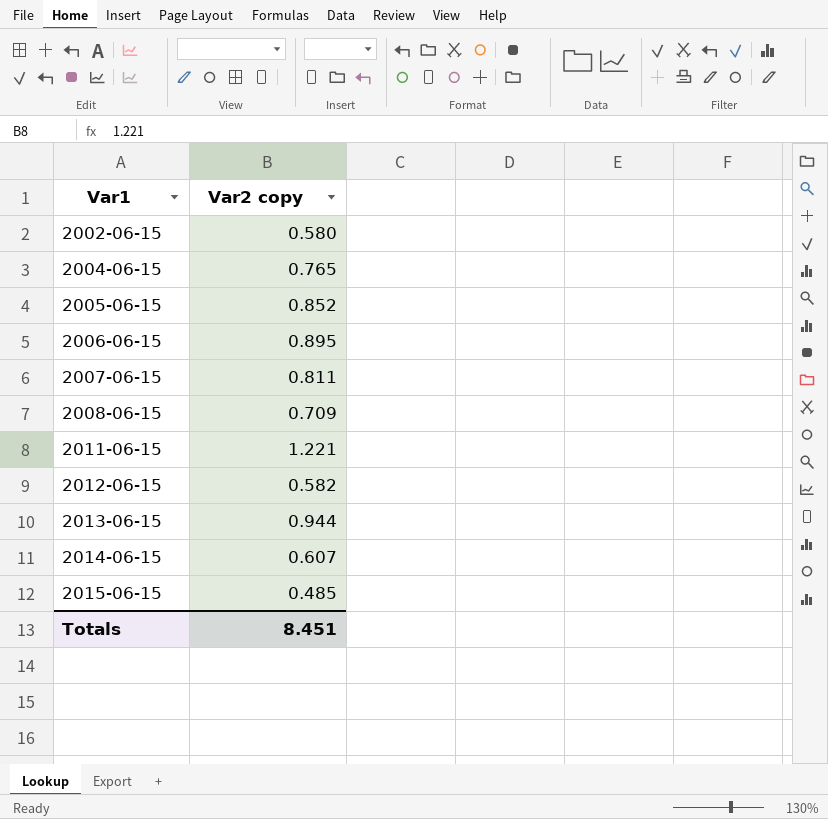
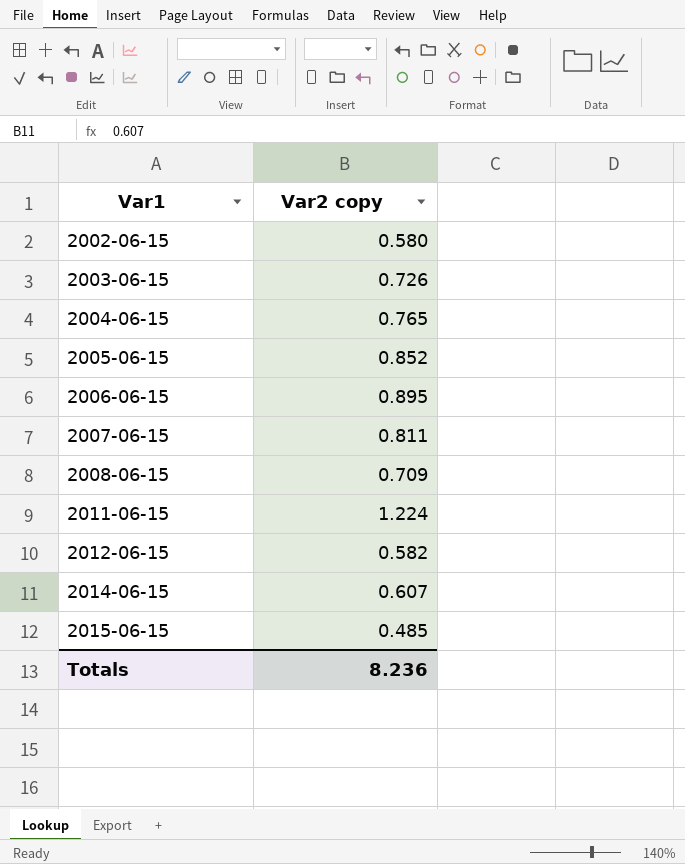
row 2013-06-15: 0.944 -> none
row 2003-06-15: none -> 0.726
2011-06-15 | Var2 copy: 1.221 -> 1.224
Totals | Var2 copy: 8.451 -> 8.236

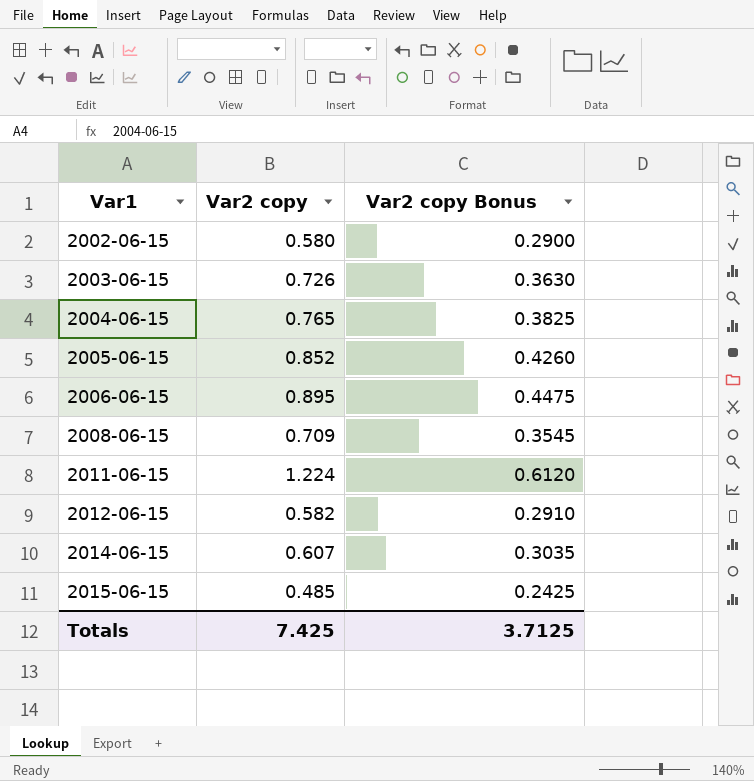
column Var2 copy Bonus | formula: none -> [Var2 copy] * 0.5
row 2007-06-15: 0.811 -> none
Totals | Var2 copy: 8.236 -> 7.425

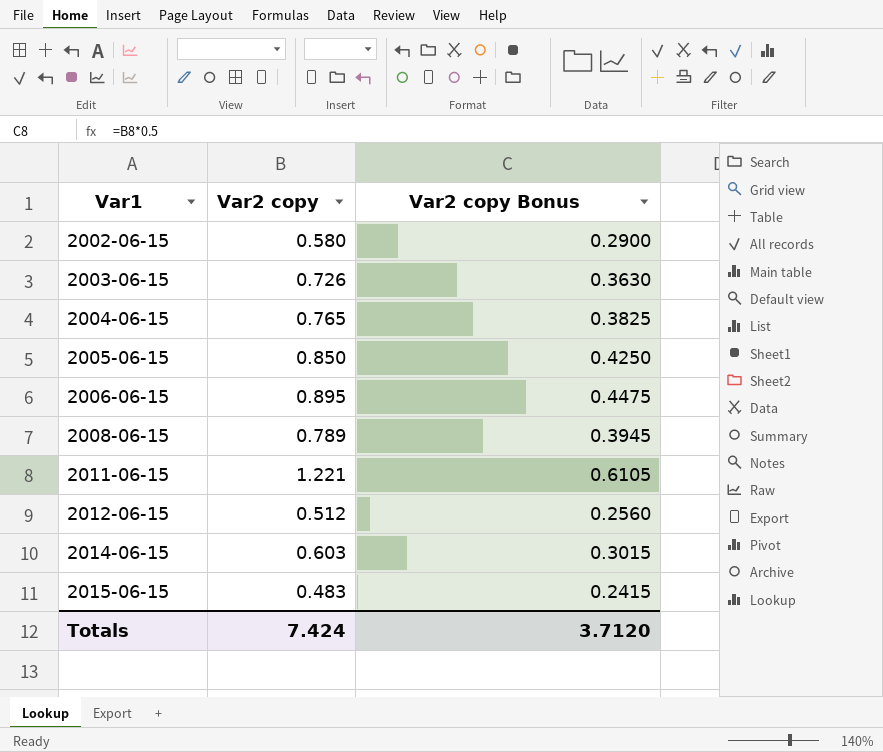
2005-06-15 | Var2 copy: 0.852 -> 0.850
2005-06-15 | Var2 copy Bonus: 0.4260 -> 0.4250
2008-06-15 | Var2 copy: 0.709 -> 0.789
2008-06-15 | Var2 copy Bonus: 0.3545 -> 0.3945
2011-06-15 | Var2 copy: 1.224 -> 1.221
2011-06-15 | Var2 copy Bonus: 0.6120 -> 0.6105
2012-06-15 | Var2 copy: 0.582 -> 0.512
2012-06-15 | Var2 copy Bonus: 0.2910 -> 0.2560
2014-06-15 | Var2 copy: 0.607 -> 0.603
2014-06-15 | Var2 copy Bonus: 0.3035 -> 0.3015
2015-06-15 | Var2 copy: 0.485 -> 0.483
2015-06-15 | Var2 copy Bonus: 0.2425 -> 0.2415
Totals | Var2 copy: 7.425 -> 7.424
Totals | Var2 copy Bonus: 3.7125 -> 3.7120

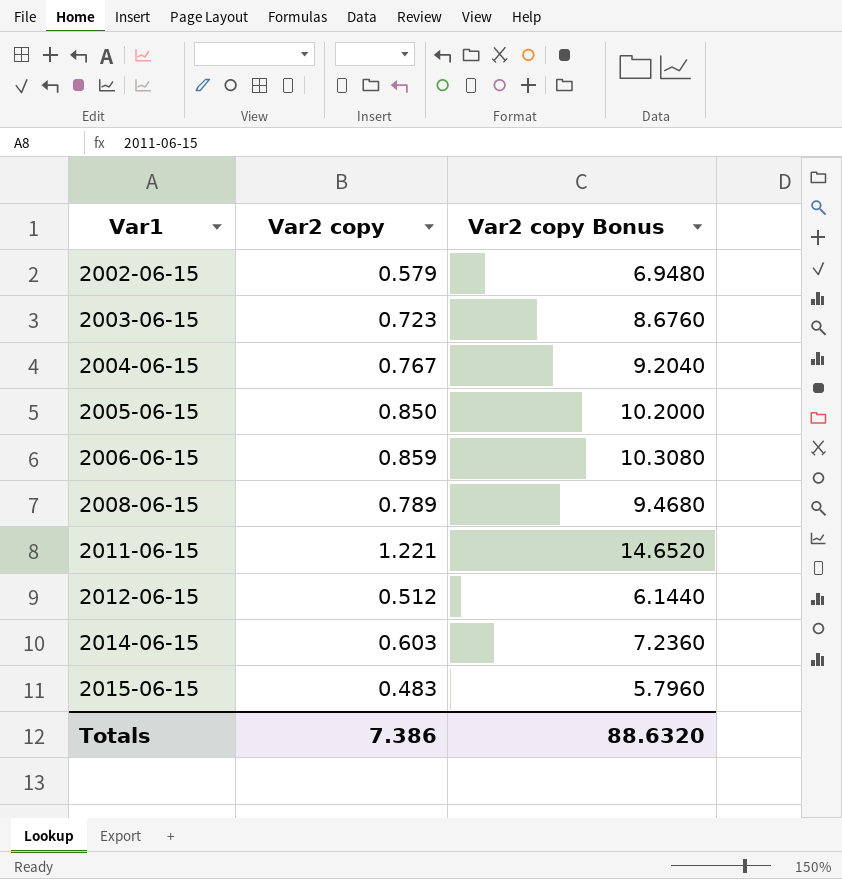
column Var2 copy Bonus | formula: [Var2 copy] * 0.5 -> [Var2 copy] * 12
2002-06-15 | Var2 copy: 0.580 -> 0.579
2003-06-15 | Var2 copy: 0.726 -> 0.723
2004-06-15 | Var2 copy: 0.765 -> 0.767
2006-06-15 | Var2 copy: 0.895 -> 0.859
Totals | Var2 copy: 7.424 -> 7.386
Totals | Var2 copy Bonus: 3.7120 -> 88.6320

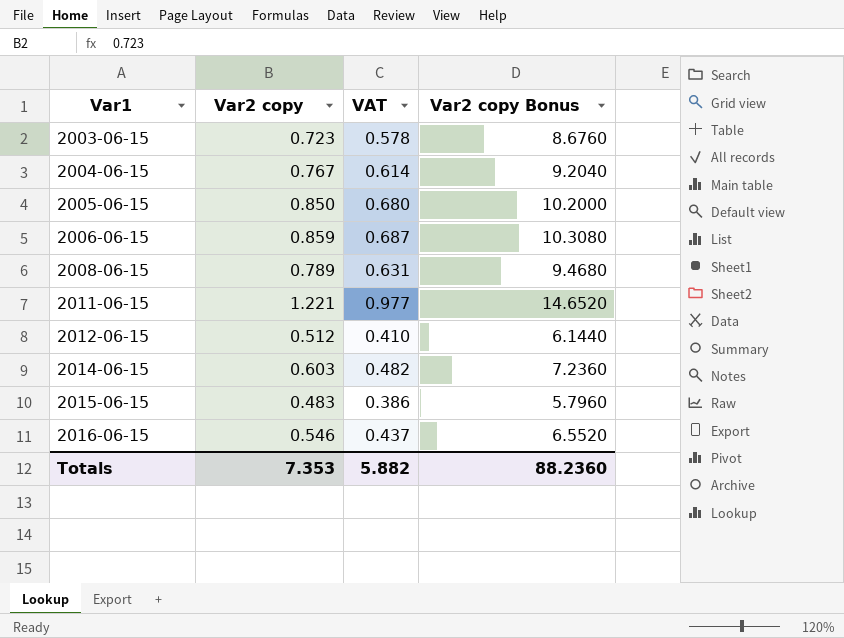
column VAT | formula: none -> [Var2 copy] * 0.8
row 2002-06-15: 0.579 | 6.9480 -> none
row 2016-06-15: none -> 0.546 | 0.437 | 6.5520
Totals | Var2 copy: 7.386 -> 7.353
Totals | Var2 copy Bonus: 88.6320 -> 88.2360

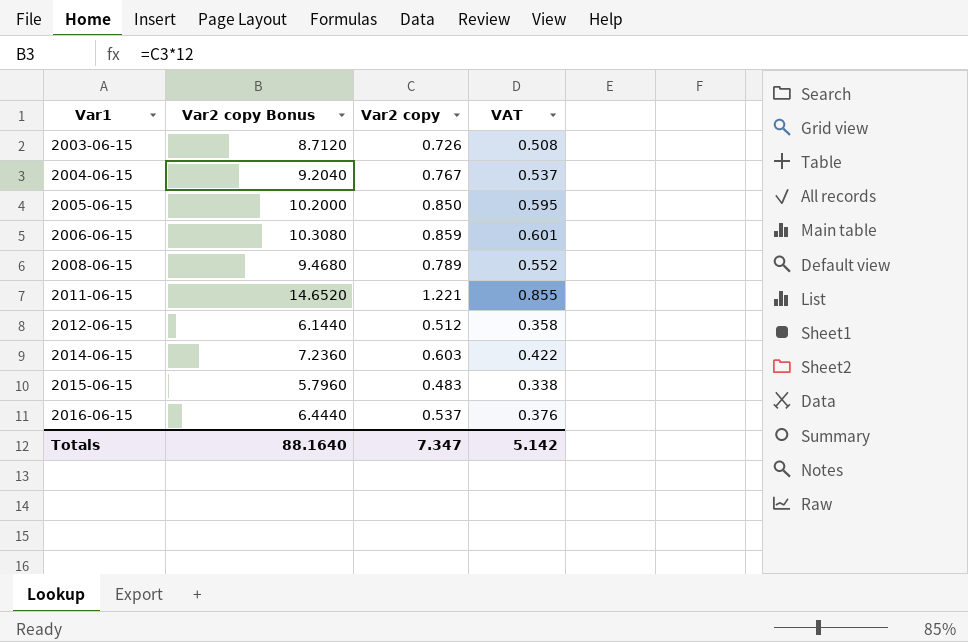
column Var2 copy Bonus | position: 4 -> 2
column VAT | formula: [Var2 copy] * 0.8 -> [Var2 copy] * 0.7
2003-06-15 | Var2 copy Bonus: 8.6760 -> 8.7120
2003-06-15 | Var2 copy: 0.723 -> 0.726
2016-06-15 | Var2 copy Bonus: 6.5520 -> 6.4440
2016-06-15 | Var2 copy: 0.546 -> 0.537
Totals | Var2 copy Bonus: 88.2360 -> 88.1640
Totals | Var2 copy: 7.353 -> 7.347
Totals | VAT: 5.882 -> 5.142

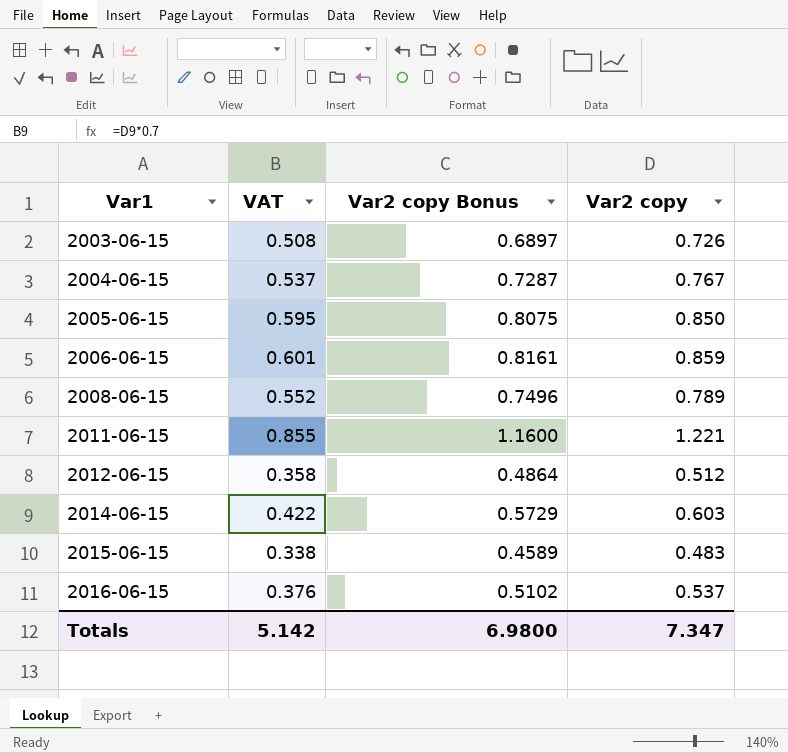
column VAT | position: 4 -> 2
column Var2 copy Bonus | formula: [Var2 copy] * 12 -> [Var2 copy] * 0.95
Totals | Var2 copy Bonus: 88.1640 -> 6.9800

